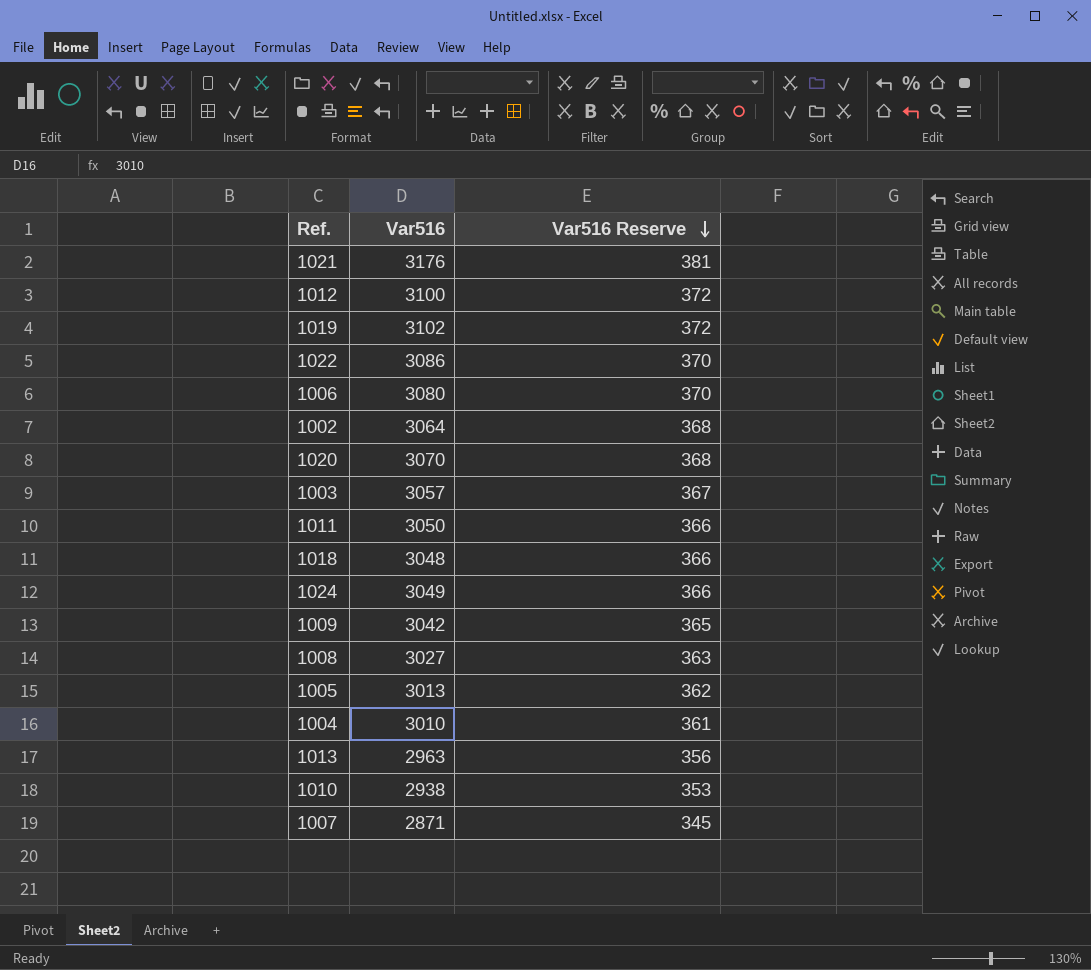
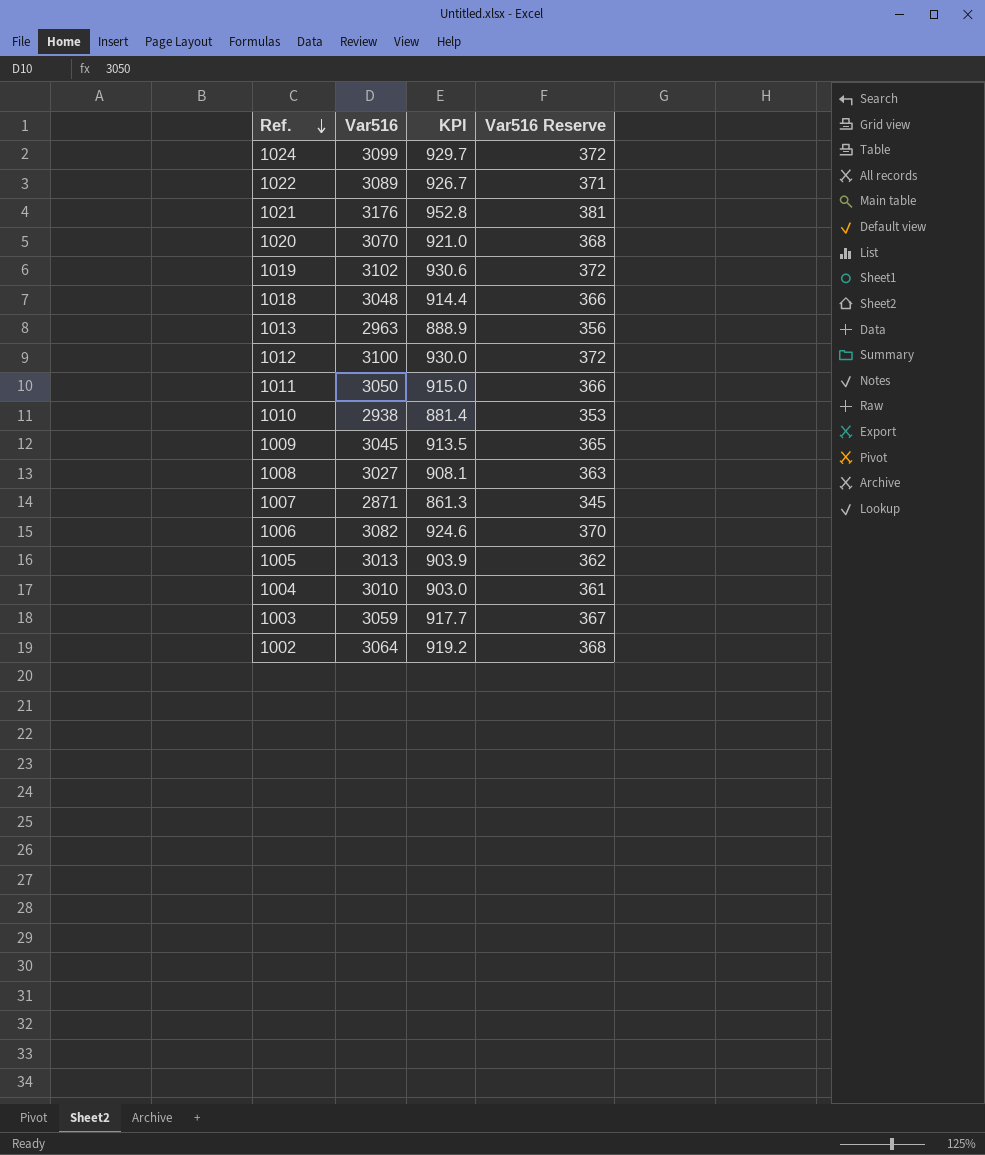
row order: Var516 Reserve descending -> Ref. descending
column KPI | formula: none -> [Var516] * 0.3
1024 | Var516: 3049 -> 3099
1024 | Var516 Reserve: 366 -> 372
1022 | Var516: 3086 -> 3089
1022 | Var516 Reserve: 370 -> 371
1009 | Var516: 3042 -> 3045
1006 | Var516: 3080 -> 3082
1003 | Var516: 3057 -> 3059

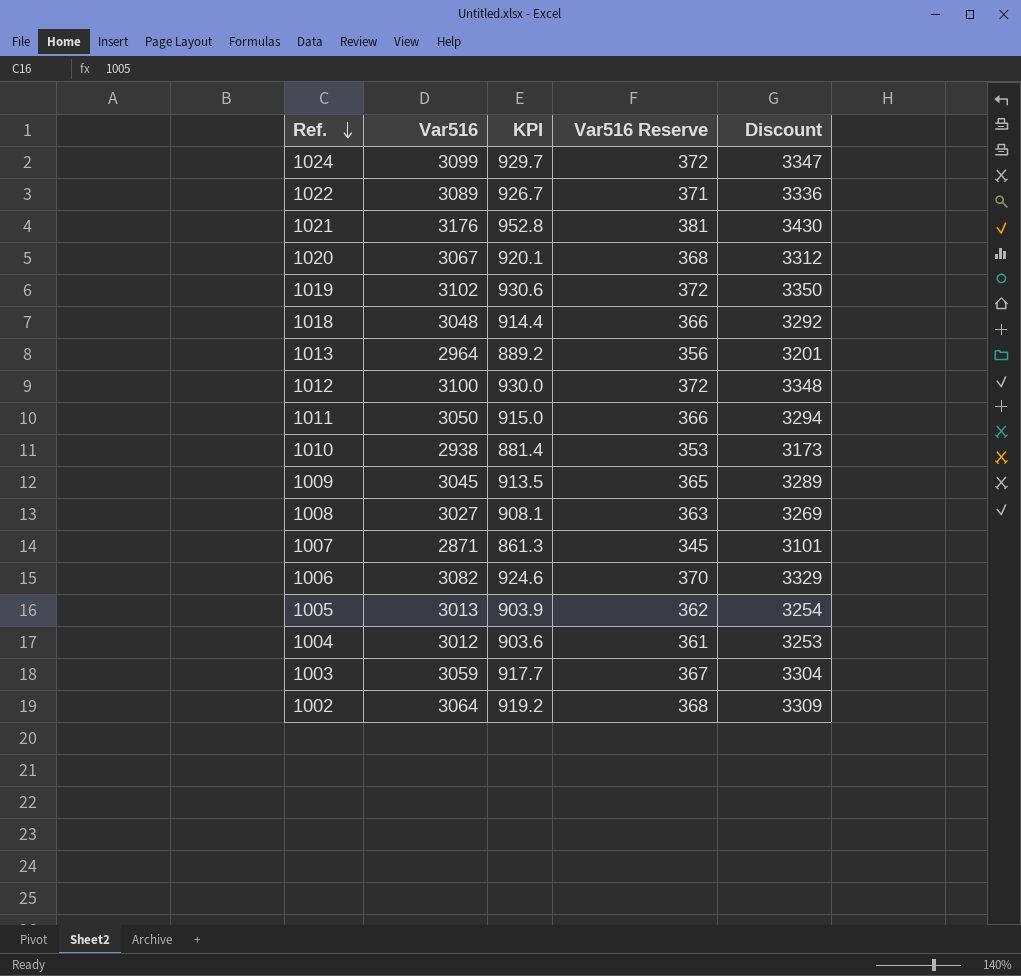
column Discount | formula: none -> [Var516] * 1.08
1020 | Var516: 3070 -> 3067
1020 | KPI: 921.0 -> 920.1
1013 | Var516: 2963 -> 2964
1013 | KPI: 888.9 -> 889.2
1004 | Var516: 3010 -> 3012
1004 | KPI: 903.0 -> 903.6

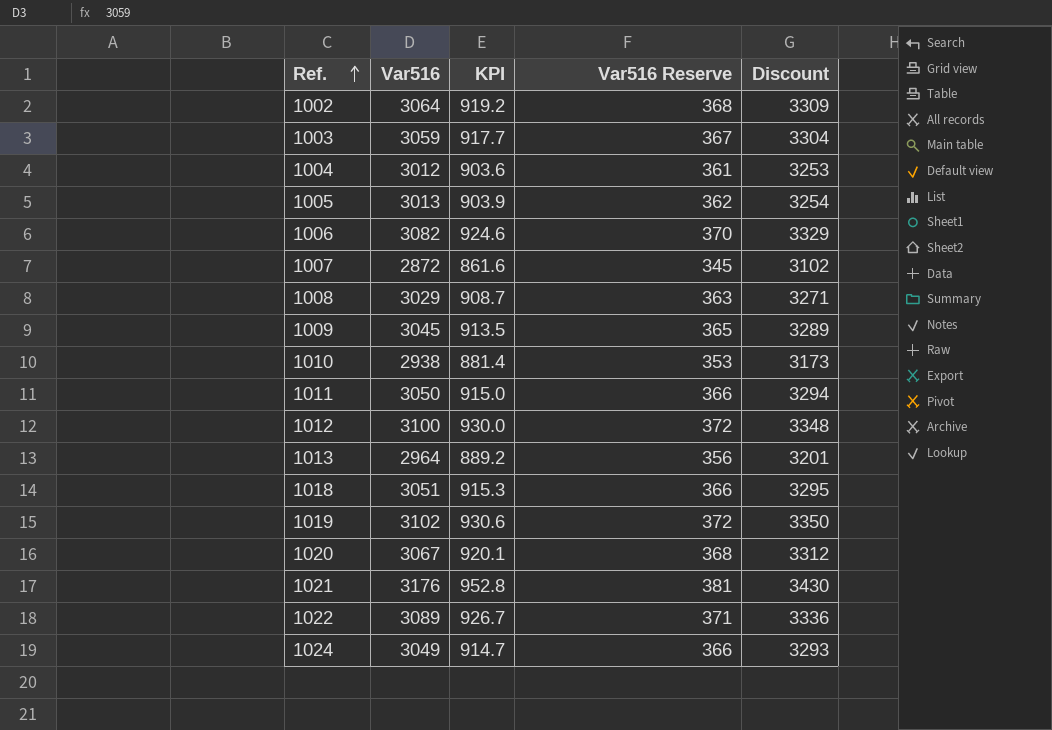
row order: Ref. descending -> Ref. ascending
1007 | Var516: 2871 -> 2872
1007 | KPI: 861.3 -> 861.6
1007 | Discount: 3101 -> 3102
1008 | Var516: 3027 -> 3029
1008 | KPI: 908.1 -> 908.7
1008 | Discount: 3269 -> 3271
1018 | Var516: 3048 -> 3051
1018 | KPI: 914.4 -> 915.3
1018 | Discount: 3292 -> 3295
1024 | Var516: 3099 -> 3049
1024 | KPI: 929.7 -> 914.7
1024 | Var516 Reserve: 372 -> 366
1024 | Discount: 3347 -> 3293

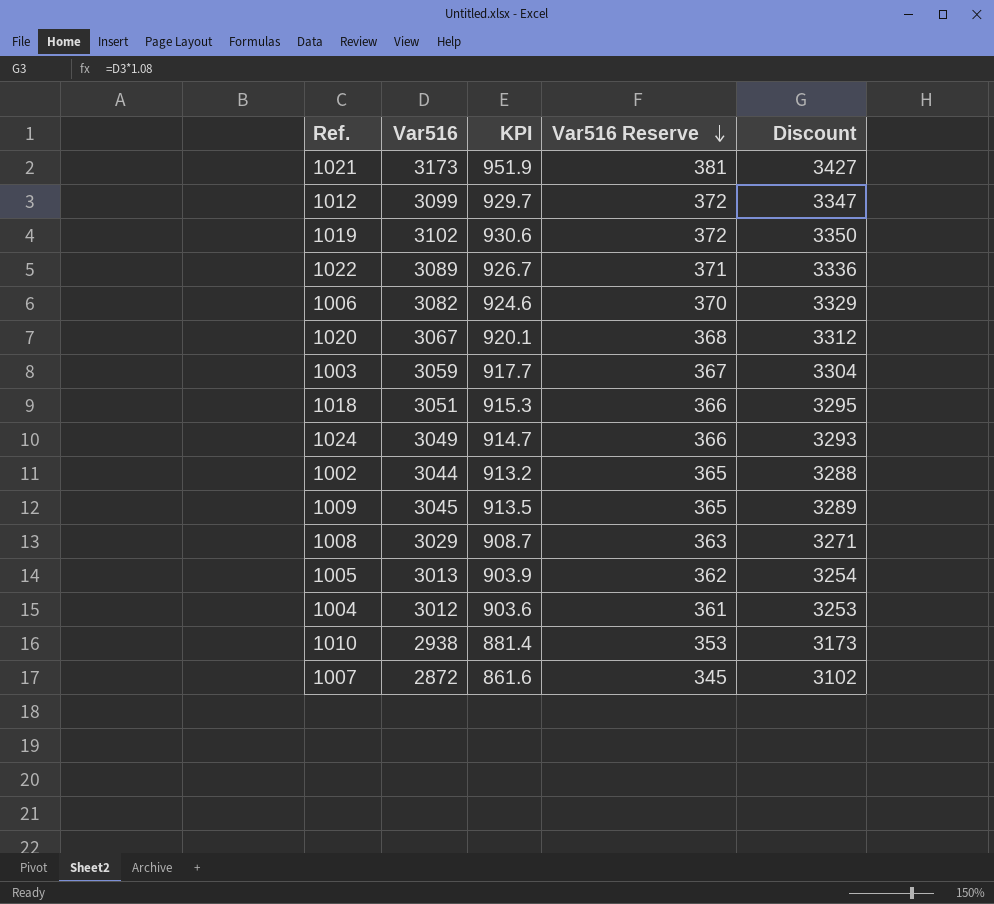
row order: Ref. ascending -> Var516 Reserve descending
row 1011: 3050 | 915.0 | 366 | 3294 -> none
row 1013: 2964 | 889.2 | 356 | 3201 -> none
1021 | Var516: 3176 -> 3173
1021 | KPI: 952.8 -> 951.9
1021 | Discount: 3430 -> 3427
1012 | Var516: 3100 -> 3099
1012 | KPI: 930.0 -> 929.7
1012 | Discount: 3348 -> 3347
1002 | Var516: 3064 -> 3044
1002 | KPI: 919.2 -> 913.2
1002 | Var516 Reserve: 368 -> 365
1002 | Discount: 3309 -> 3288

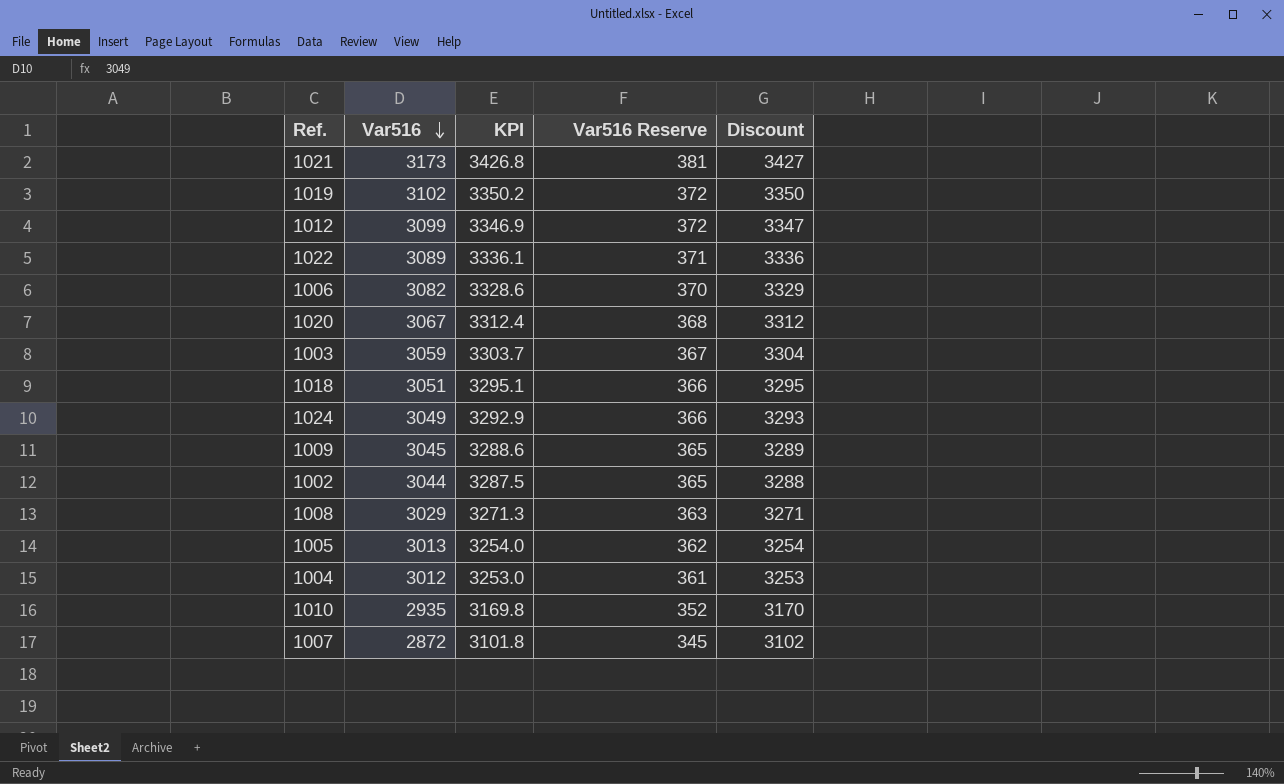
row order: Var516 Reserve descending -> Var516 descending
column KPI | formula: [Var516] * 0.3 -> [Var516] * 1.08
1010 | Var516: 2938 -> 2935
1010 | Var516 Reserve: 353 -> 352
1010 | Discount: 3173 -> 3170

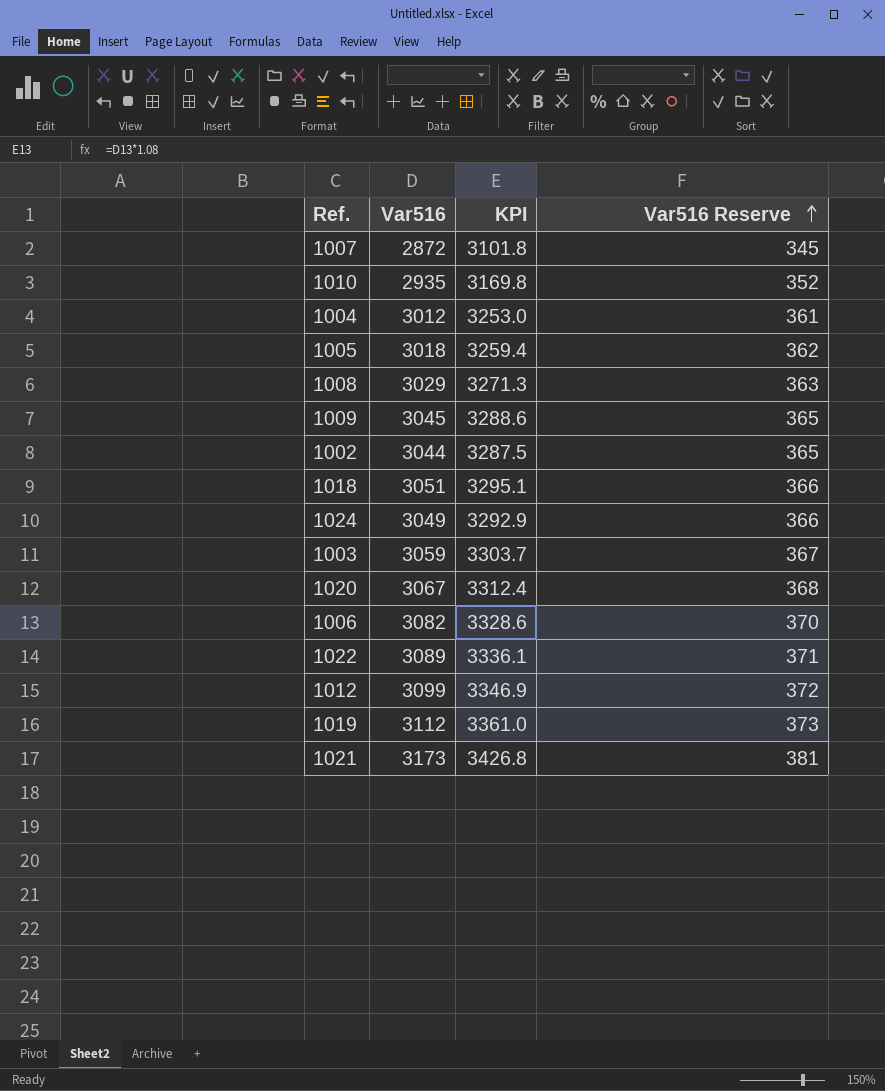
row order: Var516 descending -> Var516 Reserve ascending
column Discount | formula: [Var516] * 1.08 -> none
1005 | Var516: 3013 -> 3018
1005 | KPI: 3254.0 -> 3259.4
1019 | Var516: 3102 -> 3112
1019 | KPI: 3350.2 -> 3361.0
1019 | Var516 Reserve: 372 -> 373

